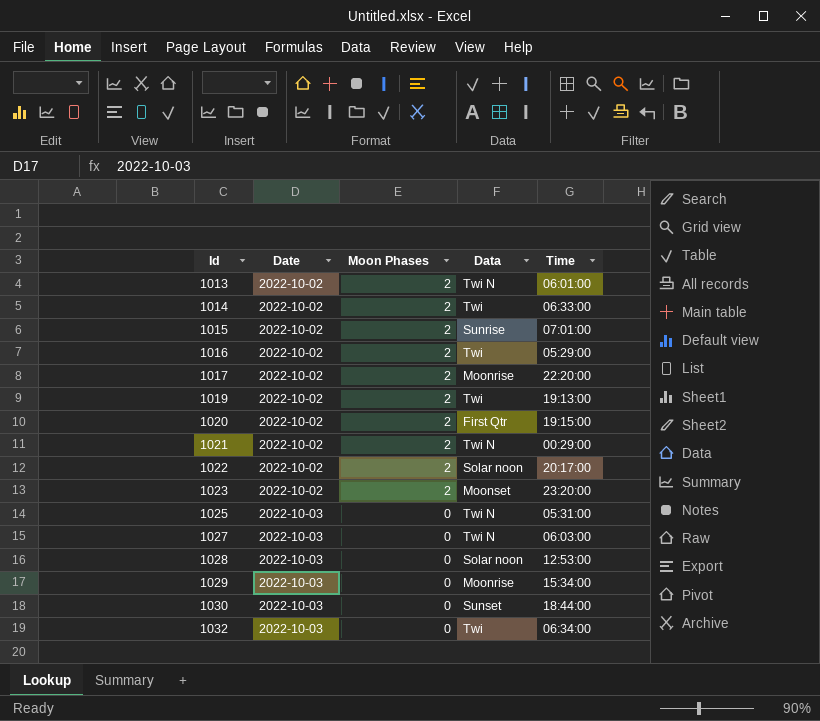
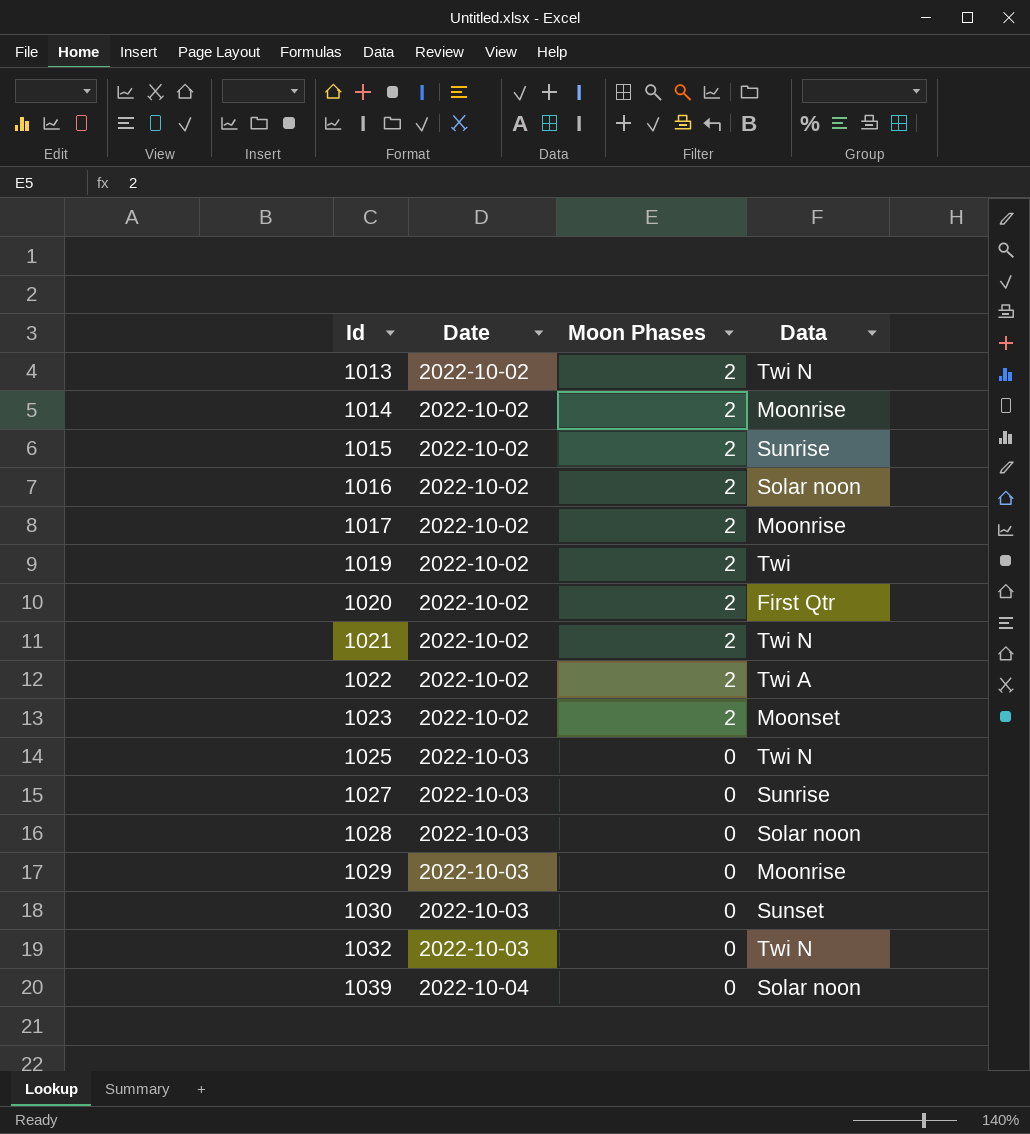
column Time | position: 5 -> none
1014 | Data: Twi -> Moonrise
1016 | Data: Twi -> Solar noon
1022 | Data: Solar noon -> Twi A
1027 | Data: Twi N -> Sunrise
1032 | Data: Twi -> Twi N
row 1039: none -> 2022-10-04 | 0 | Solar noon

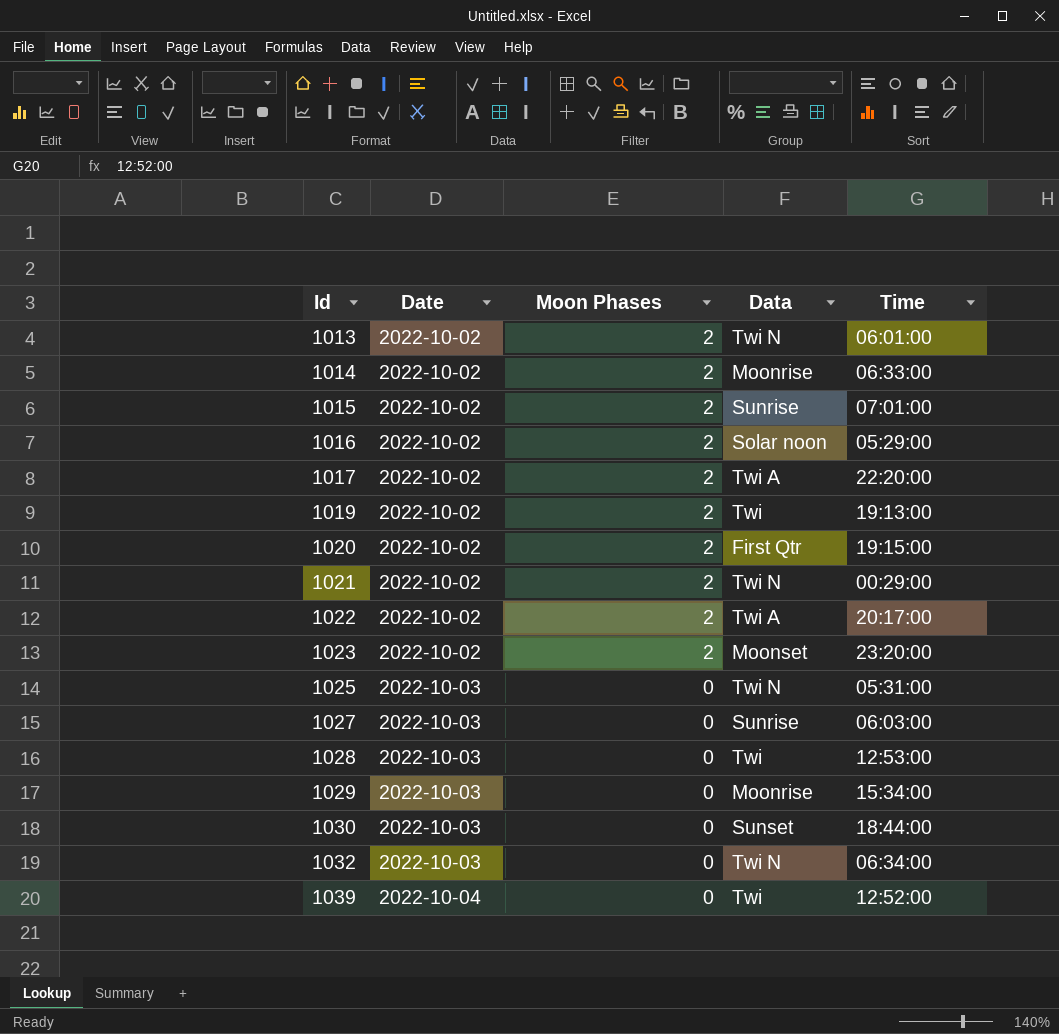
column Time | position: none -> 5
1017 | Data: Moonrise -> Twi A
1028 | Data: Solar noon -> Twi
1039 | Data: Solar noon -> Twi

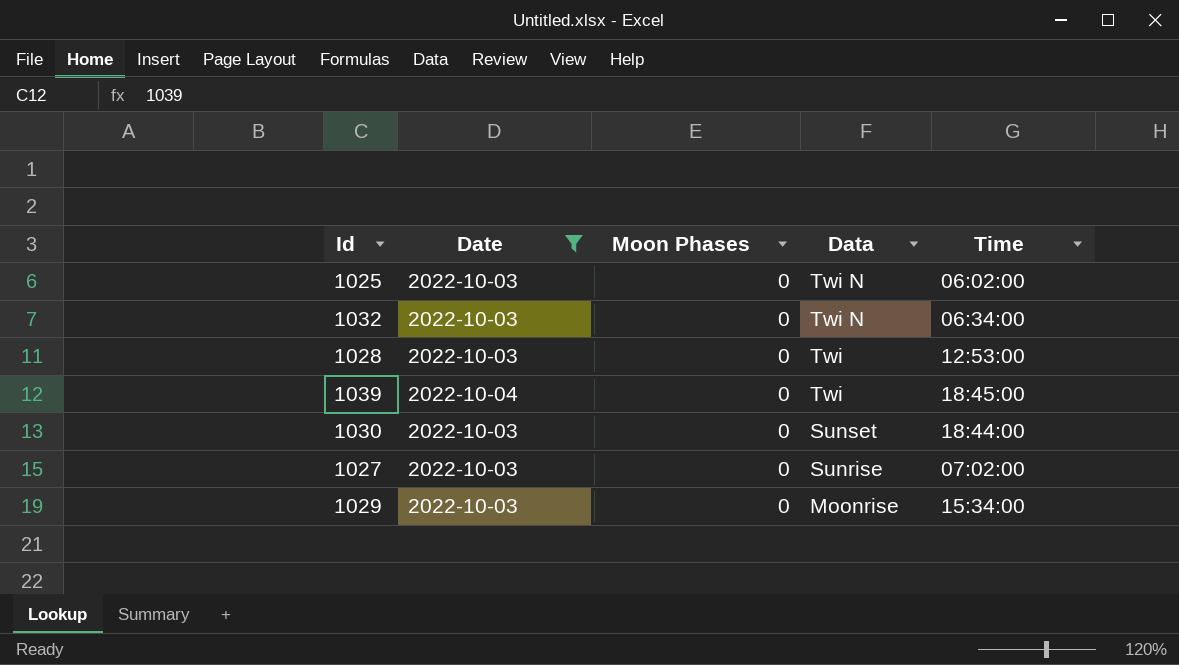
filter: none -> Date != 2022-10-02
row order: Id ascending -> Data descending
1025 | Time: 05:31:00 -> 06:02:00
1039 | Time: 12:52:00 -> 18:45:00
1027 | Time: 06:03:00 -> 07:02:00

